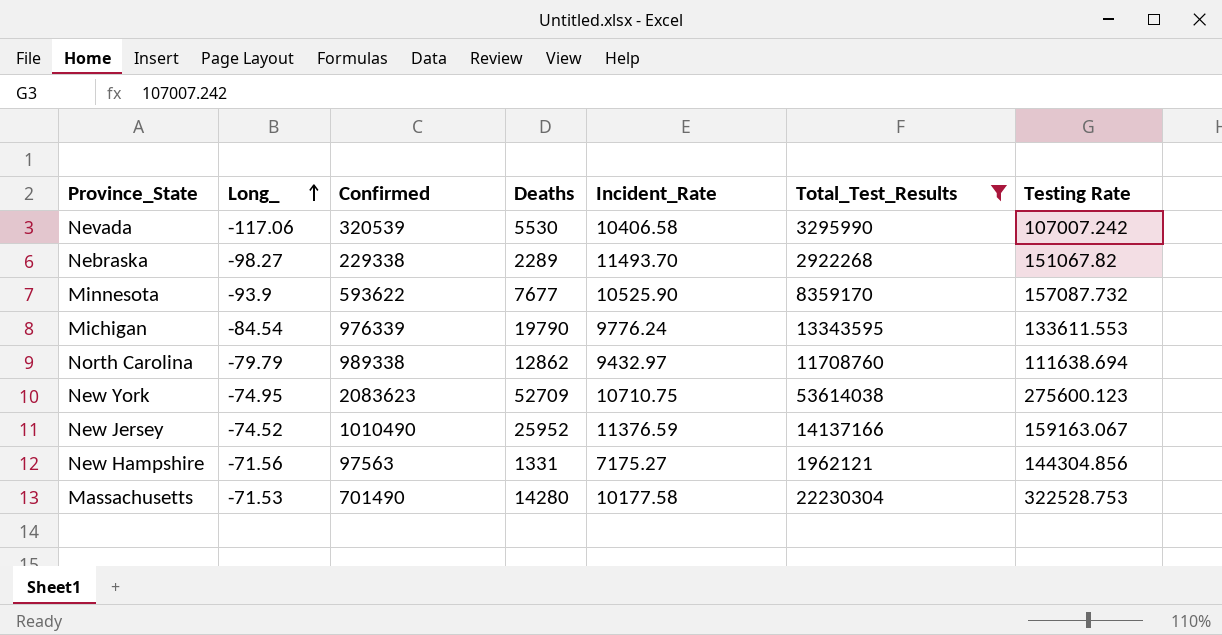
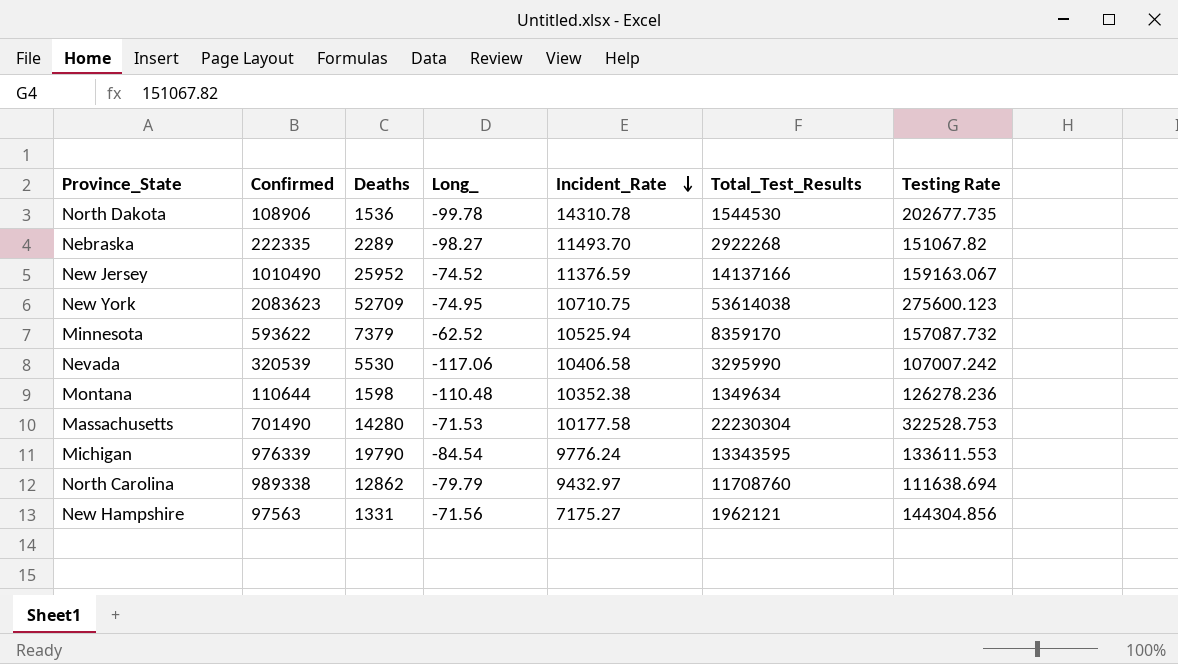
filter: Total_Test_Results >= 1962121 -> none
row order: Long_ ascending -> Incident_Rate descending
column Long_ | position: 2 -> 4
Nebraska | Confirmed: 229338 -> 222335
Minnesota | Deaths: 7677 -> 7379
Minnesota | Long_: -93.9 -> -62.52
Minnesota | Incident_Rate: 10525.90 -> 10525.94

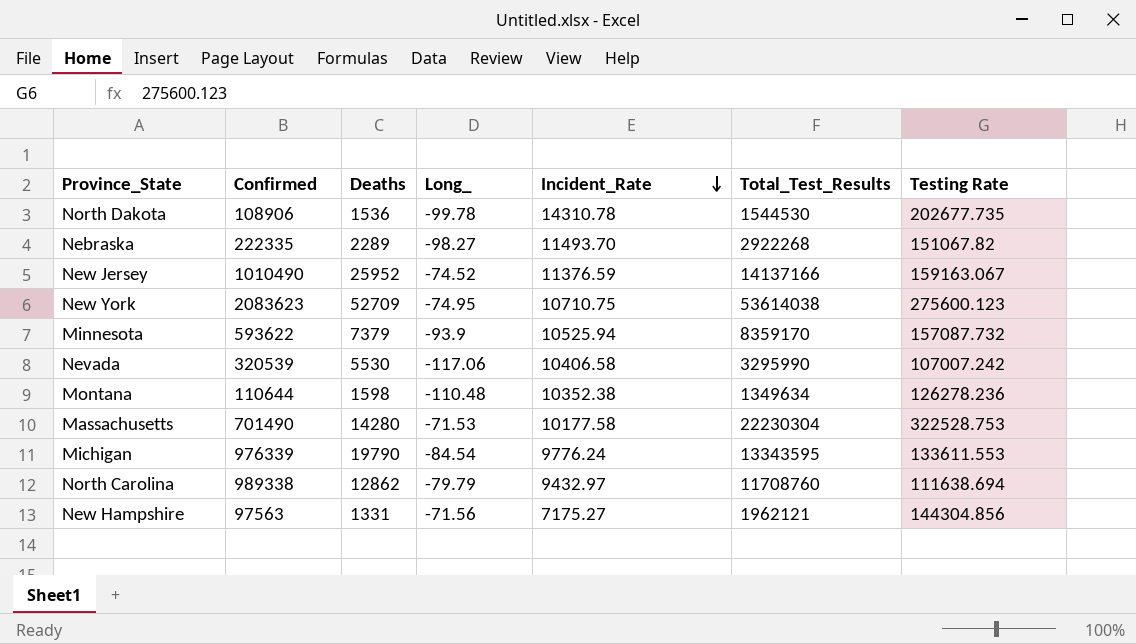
Minnesota | Long_: -62.52 -> -93.9

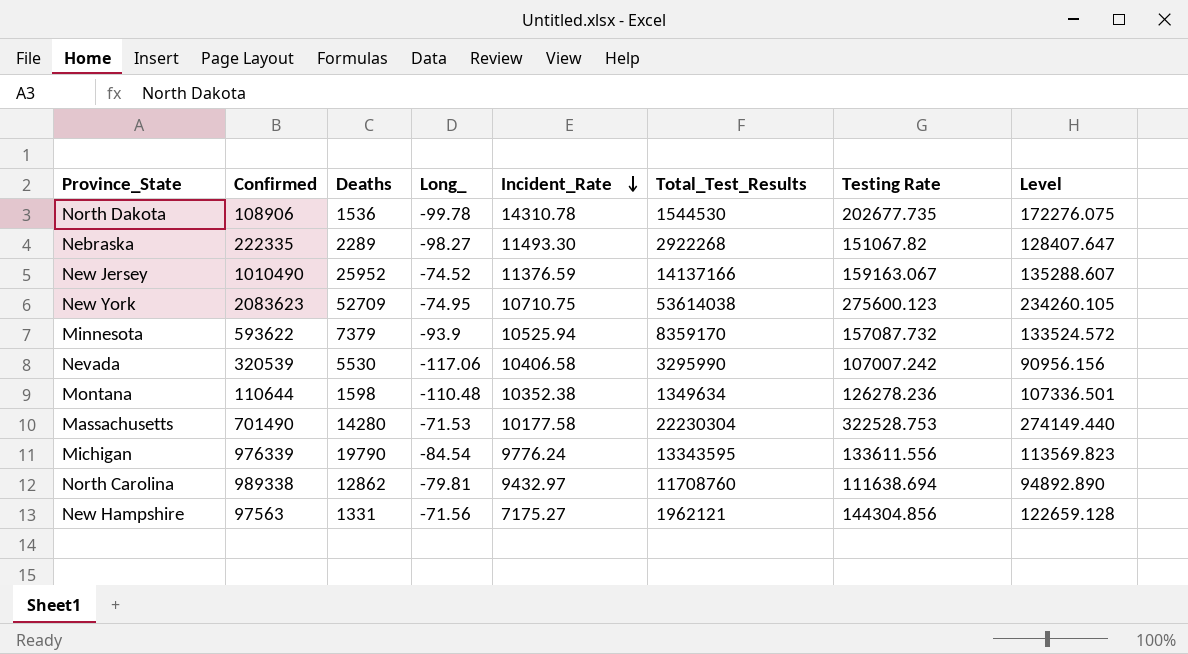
column Level | formula: none -> [Testing Rate] * 0.85
Nebraska | Incident_Rate: 11493.70 -> 11493.30
Michigan | Testing Rate: 133611.553 -> 133611.556
North Carolina | Long_: -79.79 -> -79.81

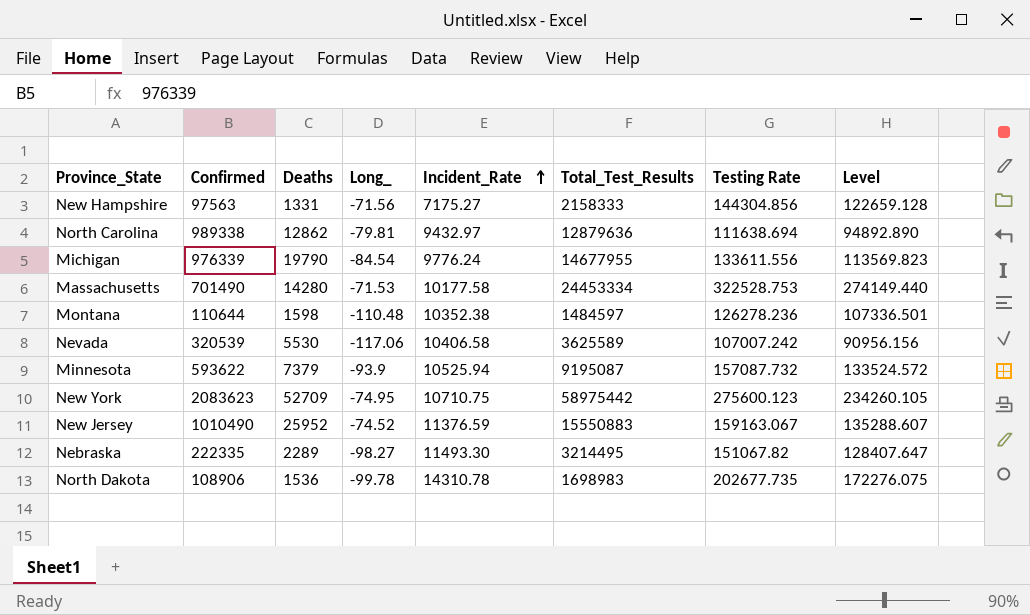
row order: Incident_Rate descending -> Incident_Rate ascending
New Hampshire | Total_Test_Results: 1962121 -> 2158333
North Carolina | Total_Test_Results: 11708760 -> 12879636
Michigan | Total_Test_Results: 13343595 -> 14677955
Massachusetts | Total_Test_Results: 22230304 -> 24453334
Montana | Total_Test_Results: 1349634 -> 1484597
Nevada | Total_Test_Results: 3295990 -> 3625589
Minnesota | Total_Test_Results: 8359170 -> 9195087
New York | Total_Test_Results: 53614038 -> 58975442
New Jersey | Total_Test_Results: 14137166 -> 15550883
Nebraska | Total_Test_Results: 2922268 -> 3214495
North Dakota | Total_Test_Results: 1544530 -> 1698983

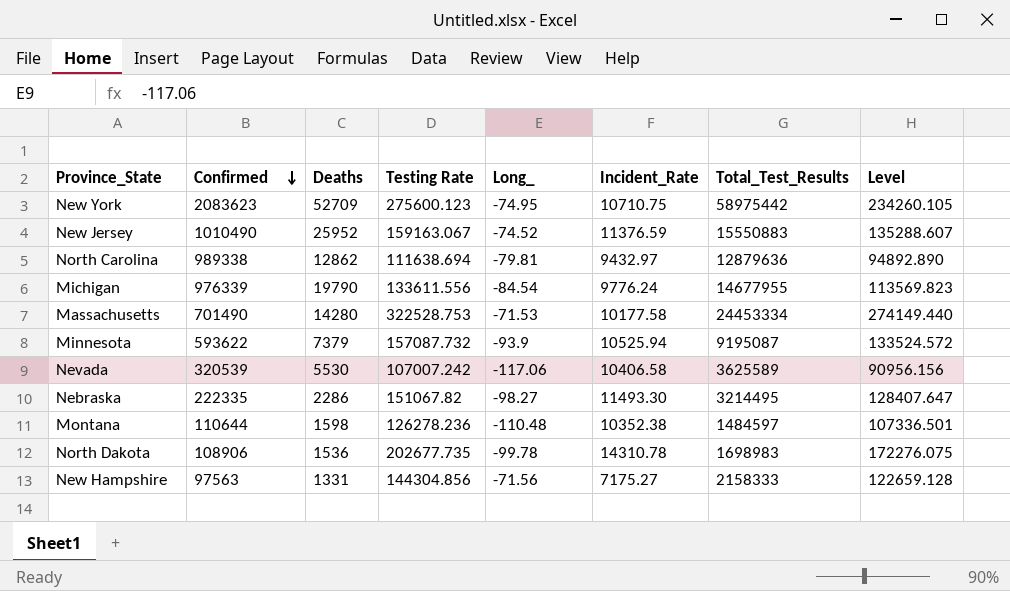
row order: Incident_Rate ascending -> Confirmed descending
column Testing Rate | position: 7 -> 4
Nebraska | Deaths: 2289 -> 2286

